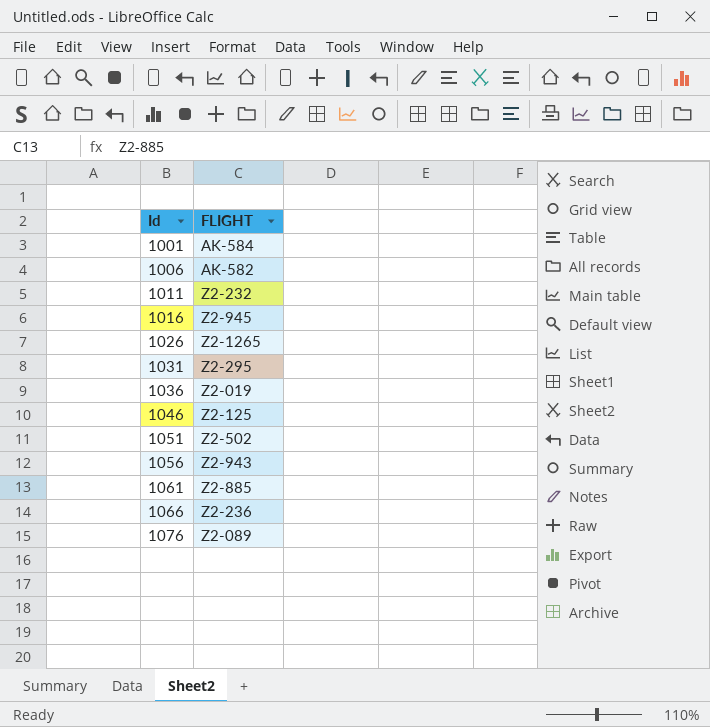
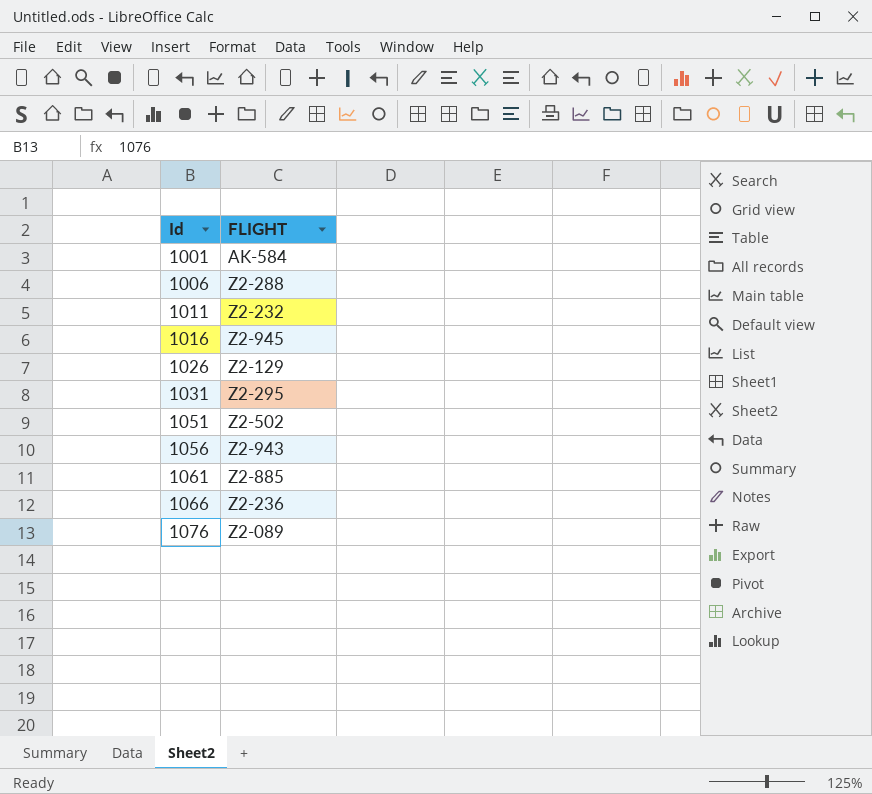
row 1036: Z2-019 -> none
row 1046: Z2-125 -> none
1006 | FLIGHT: AK-582 -> Z2-288
1026 | FLIGHT: Z2-1265 -> Z2-129

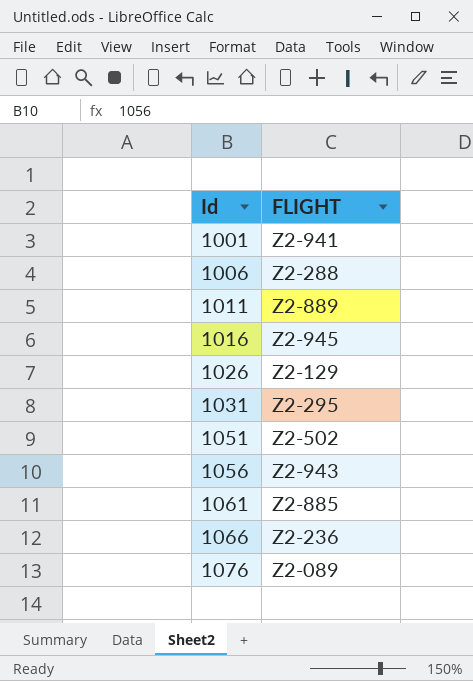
1001 | FLIGHT: AK-584 -> Z2-941
1011 | FLIGHT: Z2-232 -> Z2-889

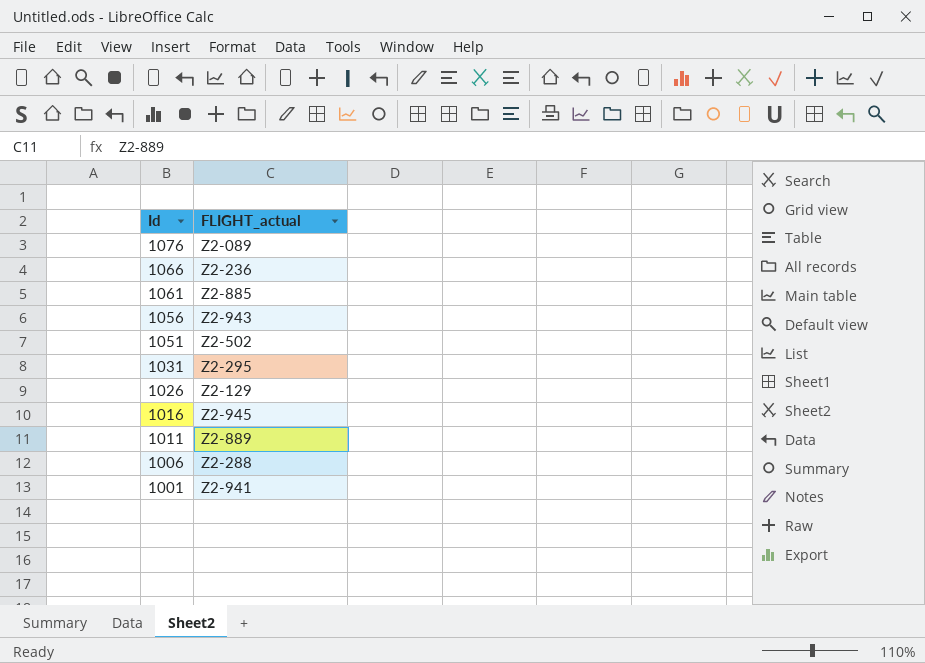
row order: Id ascending -> Id descending
column name: FLIGHT -> FLIGHT_actual

